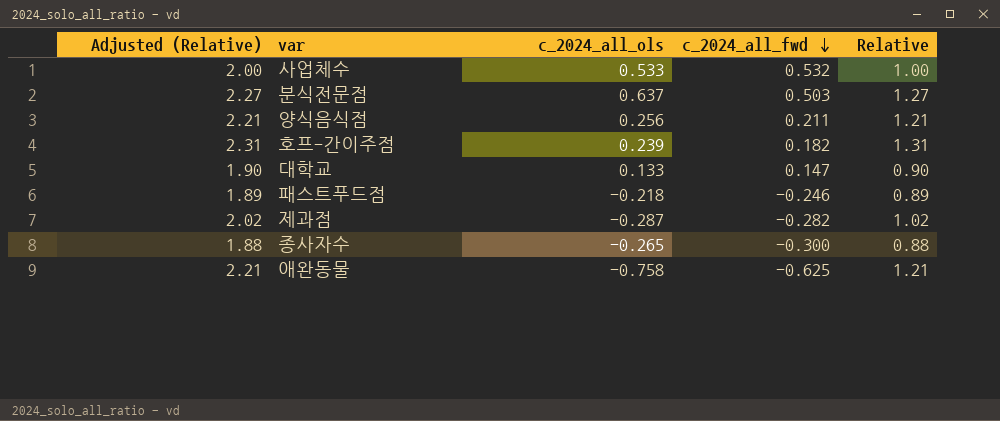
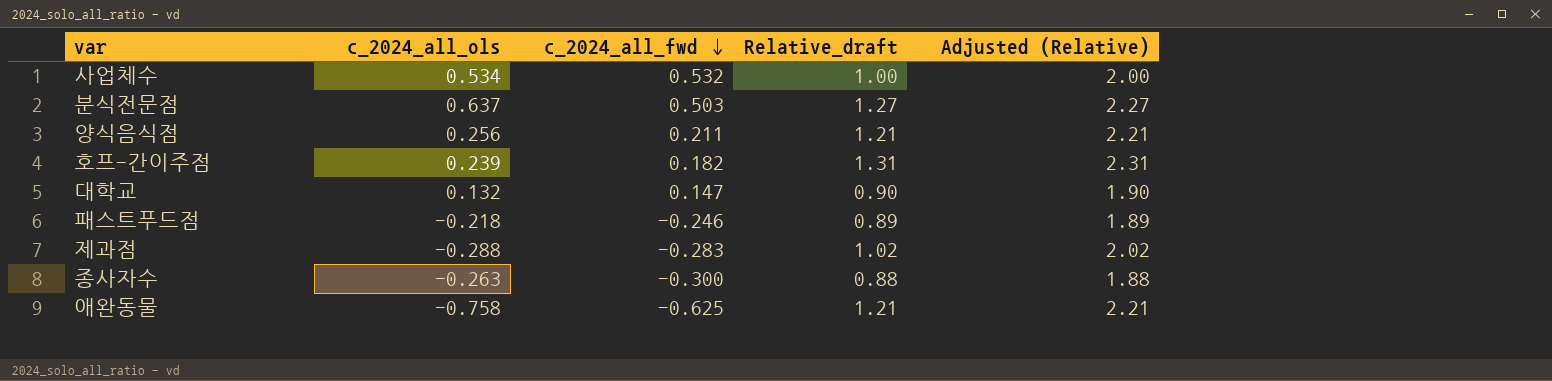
column name: Relative -> Relative_draft
column Adjusted (Relative) | position: 1 -> 5
사업체수 | c_2024_all_ols: 0.533 -> 0.534
대학교 | c_2024_all_ols: 0.133 -> 0.132
제과점 | c_2024_all_ols: -0.287 -> -0.288
제과점 | c_2024_all_fwd: -0.282 -> -0.283
종사자수 | c_2024_all_ols: -0.265 -> -0.263

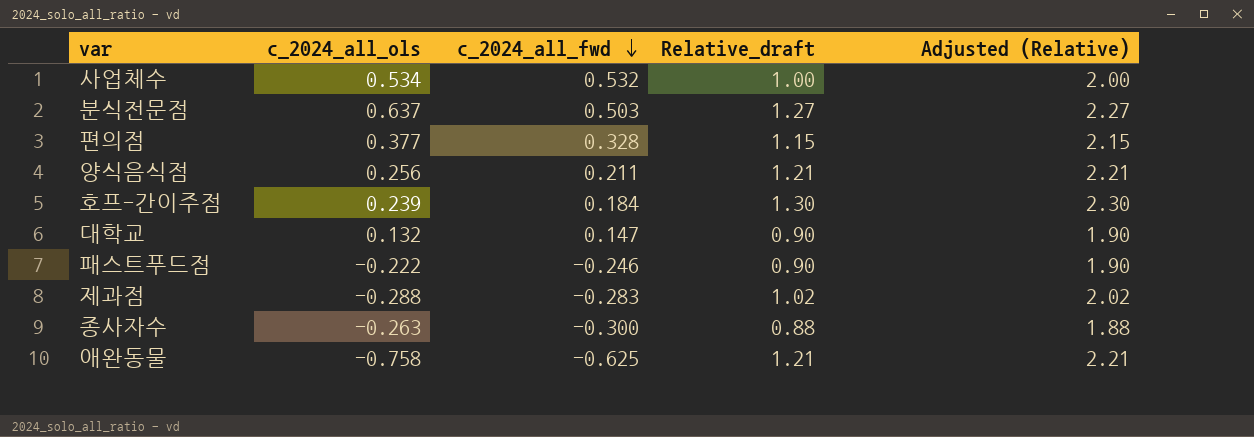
row 편의점: none -> 0.377 | 0.328 | 1.15 | 2.15
호프-간이주점 | c_2024_all_fwd: 0.182 -> 0.184
호프-간이주점 | Relative_draft: 1.31 -> 1.30
호프-간이주점 | Adjusted (Relative): 2.31 -> 2.30
패스트푸드점 | c_2024_all_ols: -0.218 -> -0.222
패스트푸드점 | Relative_draft: 0.89 -> 0.90
패스트푸드점 | Adjusted (Relative): 1.89 -> 1.90

